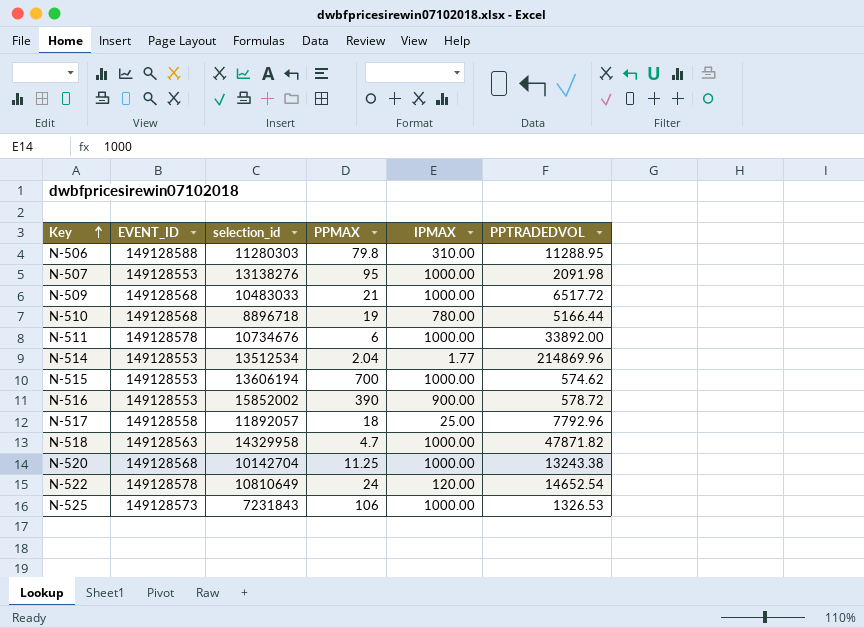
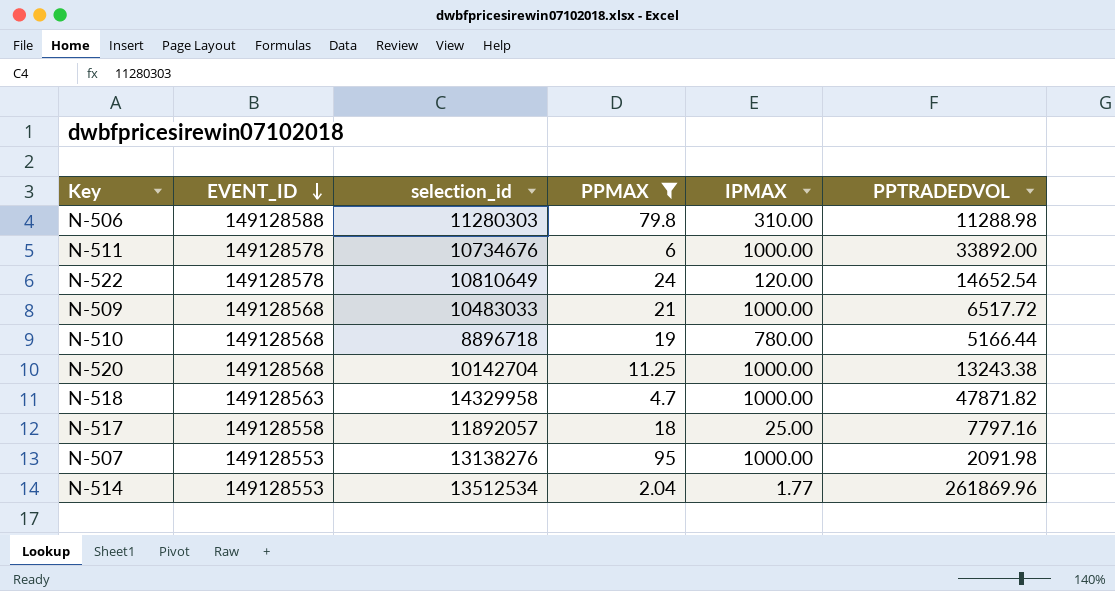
filter: none -> PPMAX <= 95
row order: Key ascending -> EVENT_ID descending
N-506 | PPTRADEDVOL: 11288.95 -> 11288.98
N-517 | PPTRADEDVOL: 7792.96 -> 7797.16
N-514 | PPTRADEDVOL: 214869.96 -> 261869.96

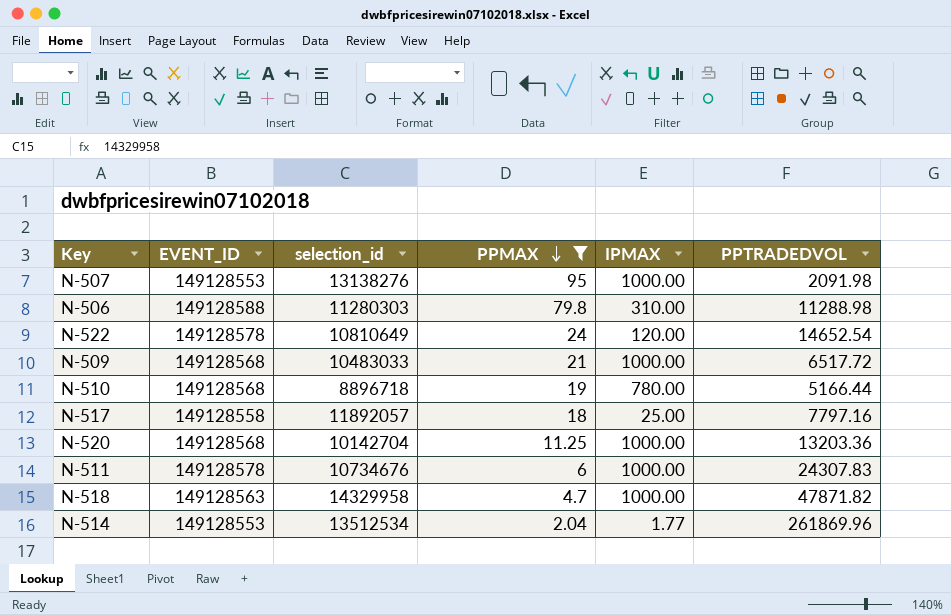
row order: EVENT_ID descending -> PPMAX descending
N-520 | PPTRADEDVOL: 13243.38 -> 13203.36
N-511 | PPTRADEDVOL: 33892.00 -> 24307.83

